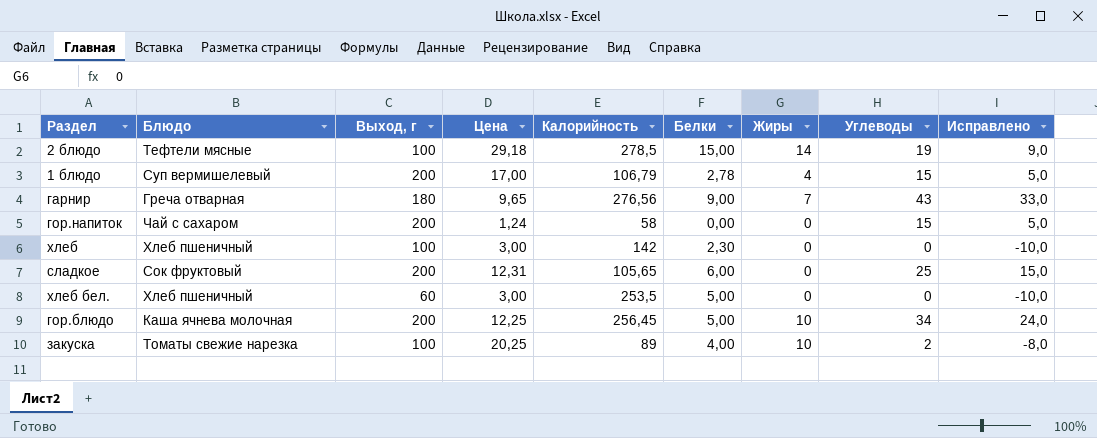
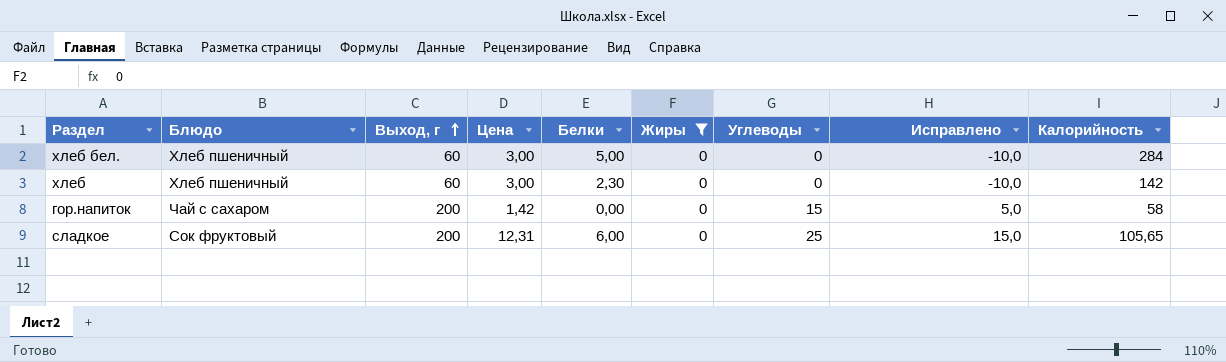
filter: none -> Жиры = 0
row order: none -> Выход, г ascending
column Калорийность | position: 5 -> 9
хлеб бел. | Калорийность: 253,5 -> 284
хлеб | Выход, г: 100 -> 60
гор.напиток | Цена: 1,24 -> 1,42

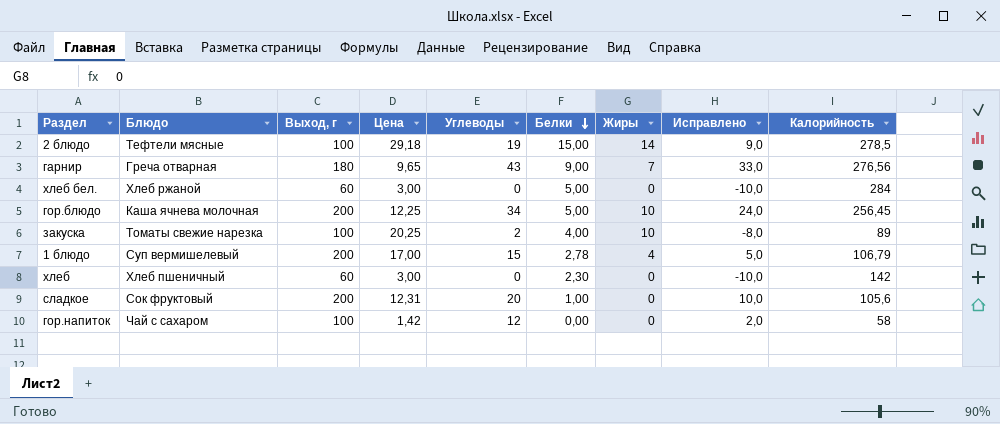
filter: Жиры = 0 -> none
row order: Выход, г ascending -> Белки descending
column Углеводы | position: 7 -> 5
хлеб бел. | Блюдо: Хлеб пшеничный -> Хлеб ржаной
сладкое | Углеводы: 25 -> 20
сладкое | Белки: 6,00 -> 1,00
сладкое | Исправлено: 15,0 -> 10,0
сладкое | Калорийность: 105,65 -> 105,6
гор.напиток | Выход, г: 200 -> 100
гор.напиток | Углеводы: 15 -> 12
гор.напиток | Исправлено: 5,0 -> 2,0

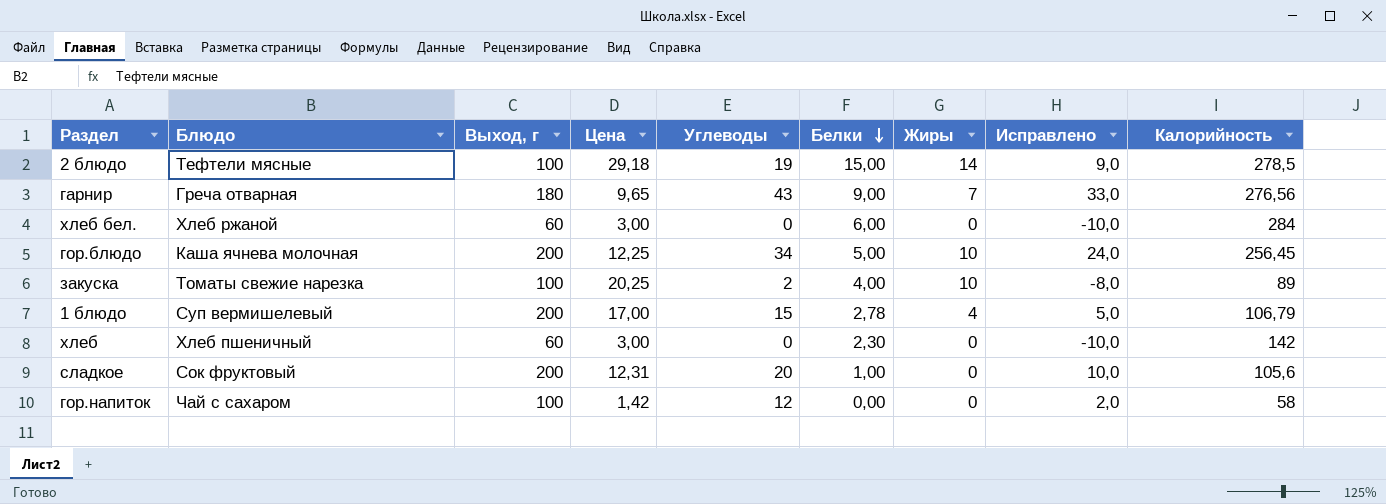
хлеб бел. | Белки: 5,00 -> 6,00

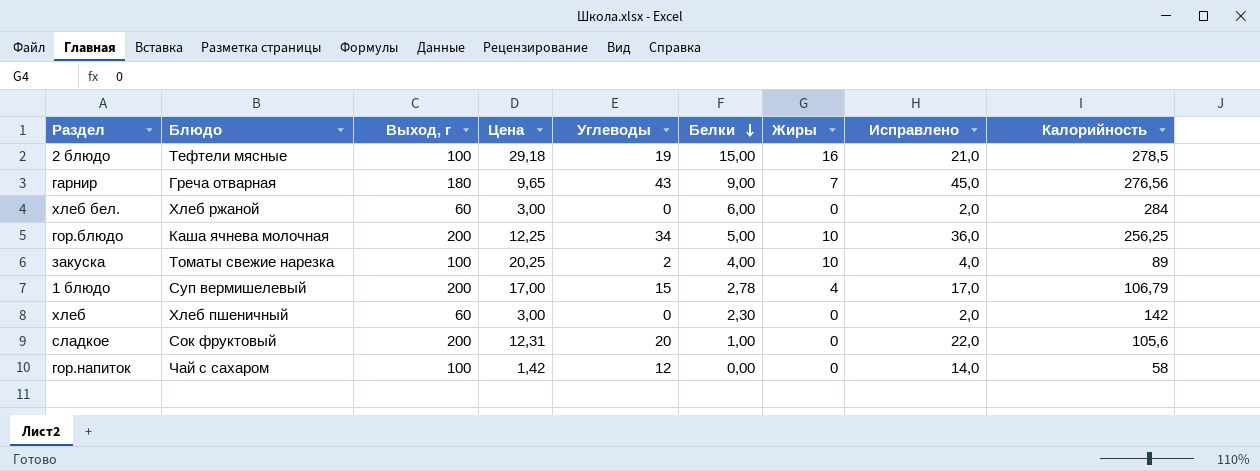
column Исправлено | formula: [Углеводы] - 10 -> [Углеводы] + 2
2 блюдо | Жиры: 14 -> 16
гор.блюдо | Калорийность: 256,45 -> 256,25

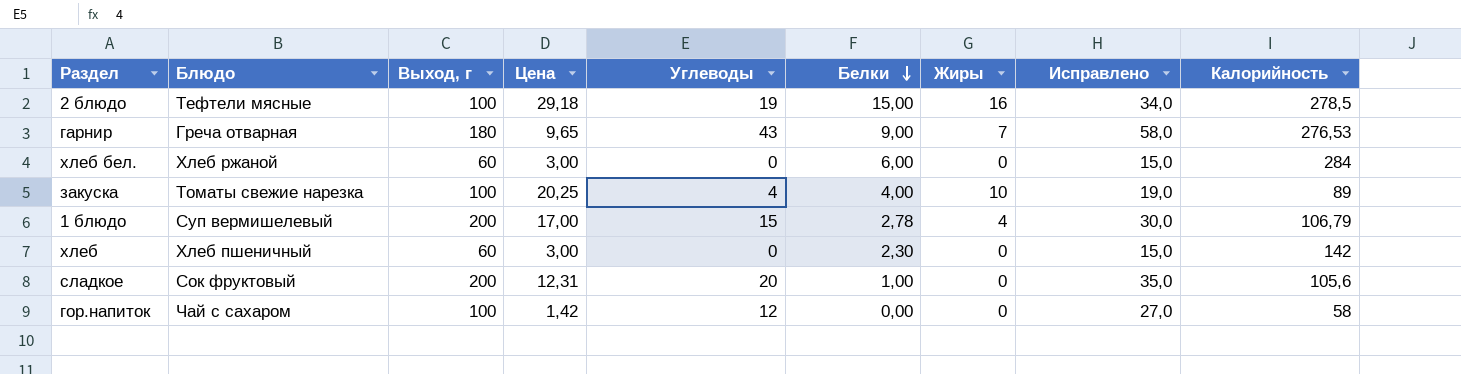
column Исправлено | formula: [Углеводы] + 2 -> [Углеводы] + 15
row гор.блюдо: Каша ячнева молочная | 200 | 12,25 | 34 | 5,00 | 10 | 36,0 | 256,25 -> none
гарнир | Калорийность: 276,56 -> 276,53
закуска | Углеводы: 2 -> 4

